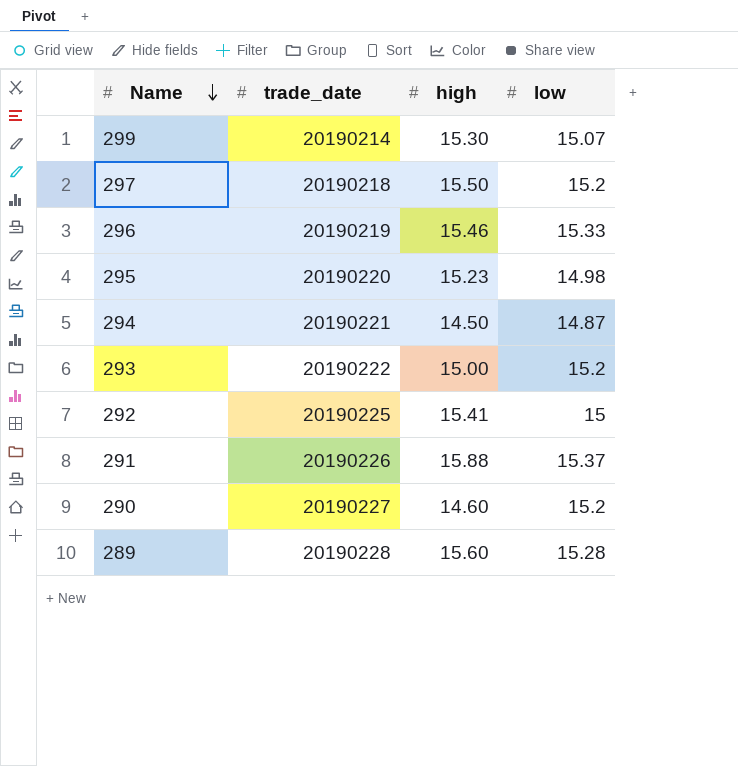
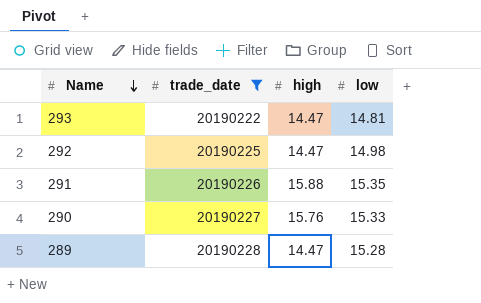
filter: none -> trade_date >= 20190222
293 | high: 15.00 -> 14.47
293 | low: 15.2 -> 14.81
292 | high: 15.41 -> 14.47
292 | low: 15 -> 14.98
291 | low: 15.37 -> 15.35
290 | high: 14.60 -> 15.76
290 | low: 15.2 -> 15.33
289 | high: 15.60 -> 14.47

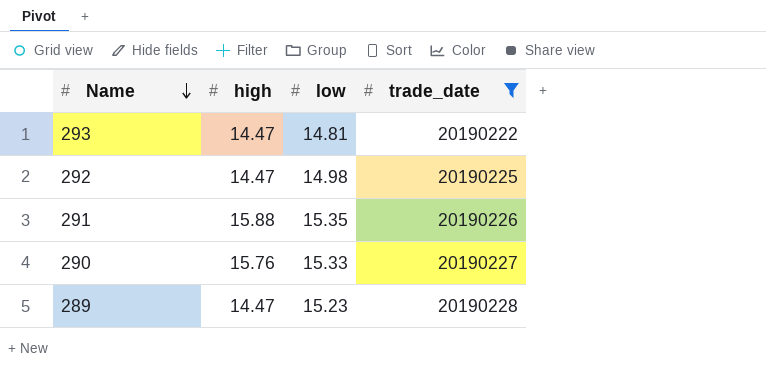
column trade_date | position: 2 -> 4
289 | low: 15.28 -> 15.23

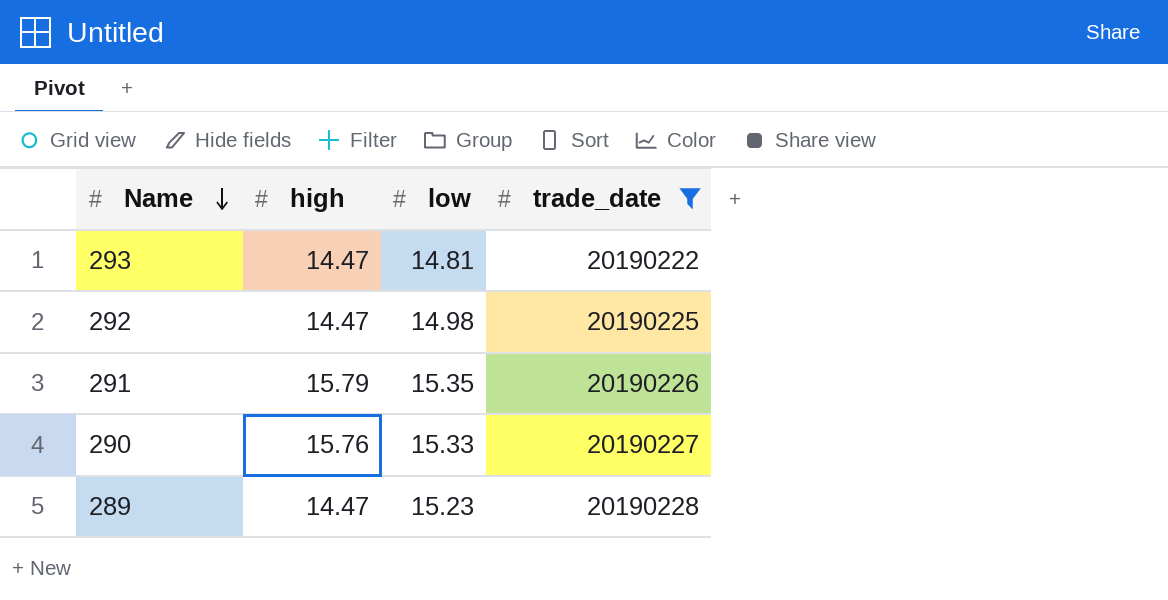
291 | high: 15.88 -> 15.79

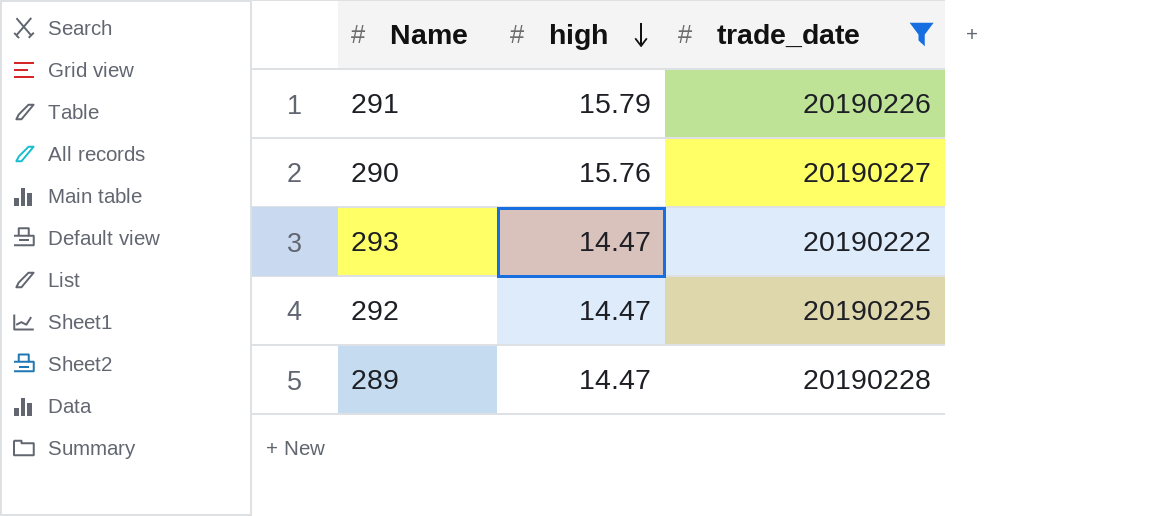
row order: Name descending -> high descending
column low | position: 3 -> none

